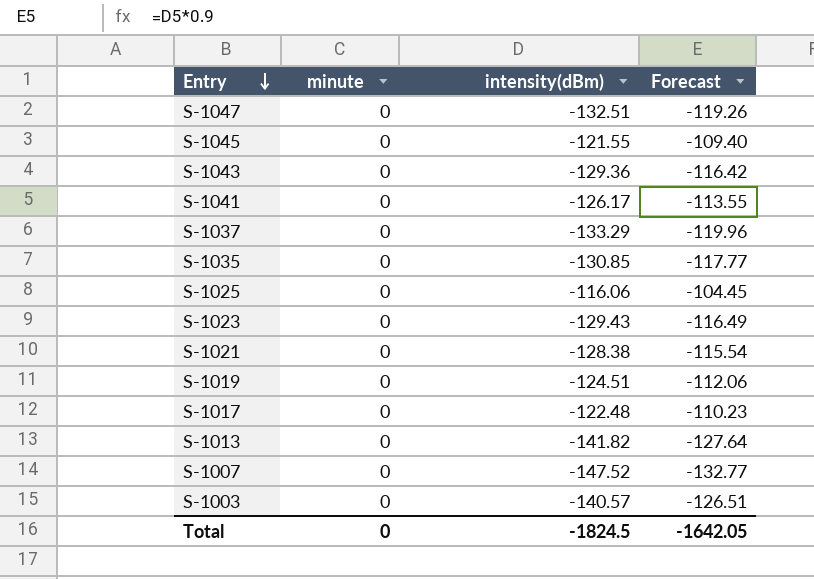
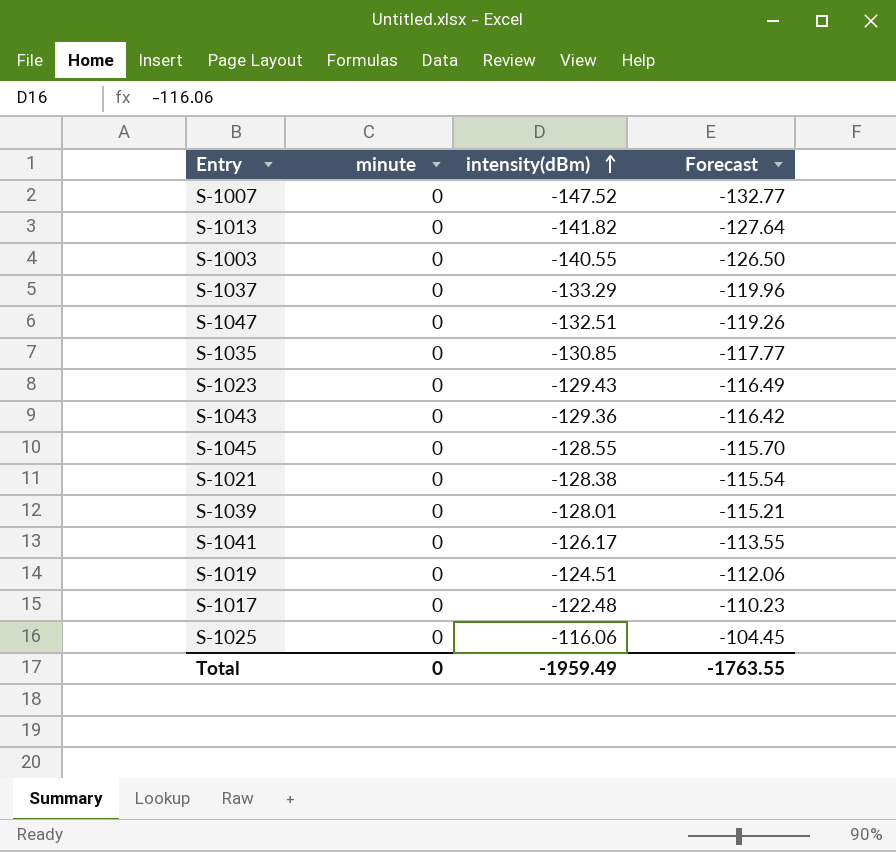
row order: Entry descending -> intensity(dBm) ascending
S-1003 | intensity(dBm): -140.57 -> -140.55
S-1003 | Forecast: -126.51 -> -126.50
S-1045 | intensity(dBm): -121.55 -> -128.55
S-1045 | Forecast: -109.40 -> -115.70
row S-1039: none -> 0 | -128.01 | -115.21
Total | intensity(dBm): -1824.5 -> -1959.49
Total | Forecast: -1642.05 -> -1763.55

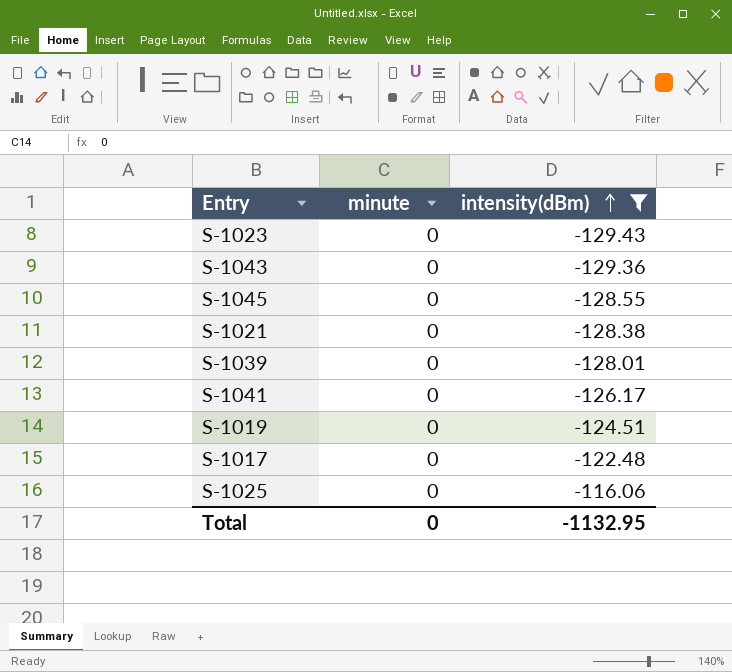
filter: none -> intensity(dBm) >= -129.43
column Forecast | formula: [intensity(dBm)] * 0.9 -> none
Total | intensity(dBm): -1959.49 -> -1132.95

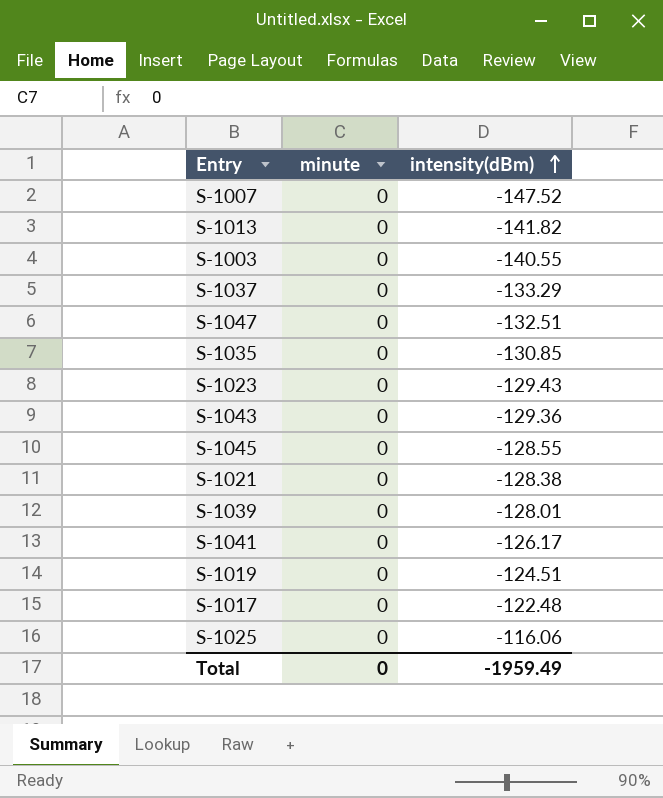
filter: intensity(dBm) >= -129.43 -> none
Total | intensity(dBm): -1132.95 -> -1959.49

